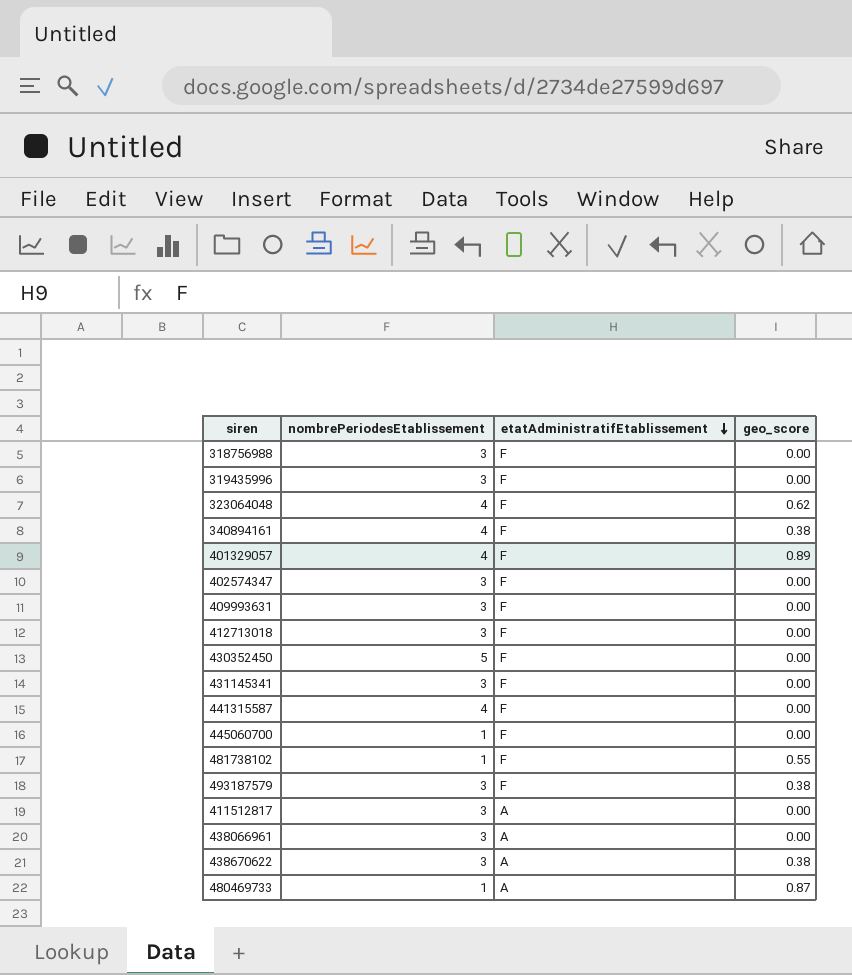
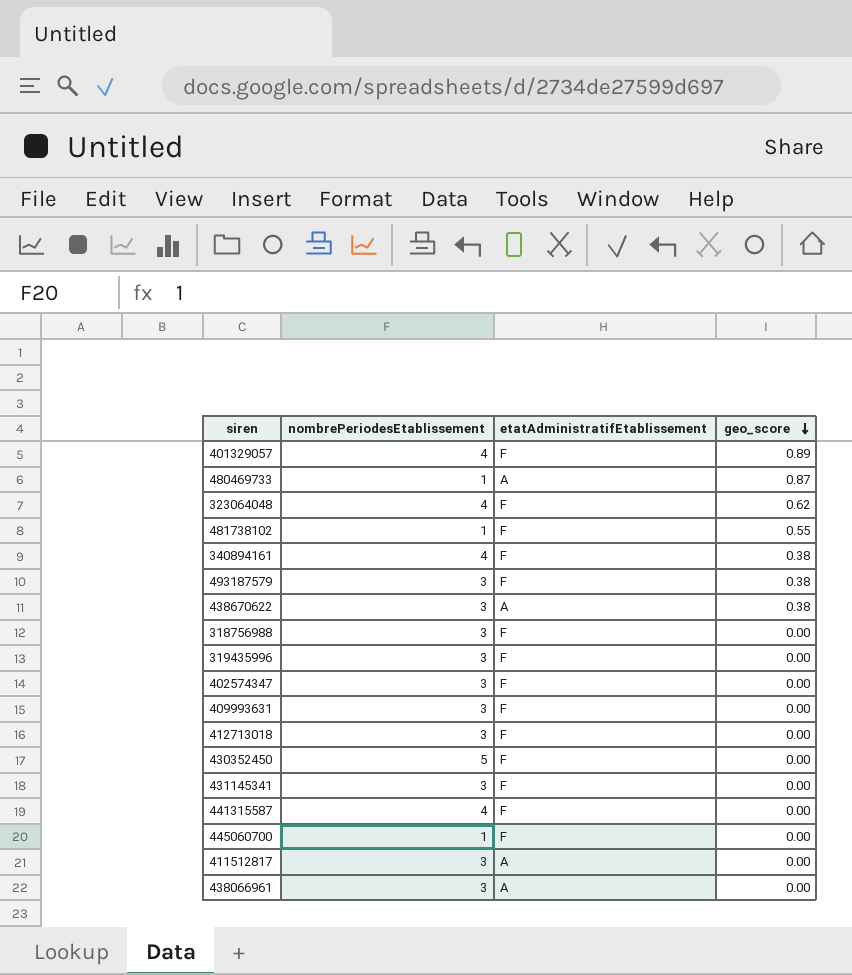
row order: etatAdministratifEtablissement descending -> geo_score descending

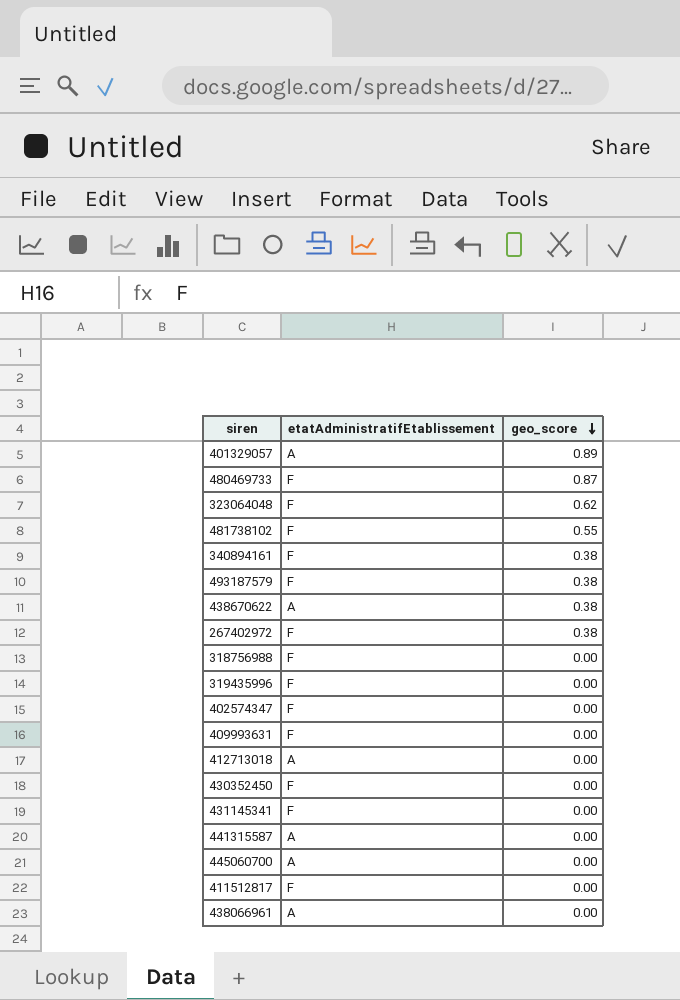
column nombrePeriodesEtablissement | position: 2 -> none
401329057 | etatAdministratifEtablissement: F -> A
480469733 | etatAdministratifEtablissement: A -> F
row 267402972: none -> F | 0.38
412713018 | etatAdministratifEtablissement: F -> A
441315587 | etatAdministratifEtablissement: F -> A
445060700 | etatAdministratifEtablissement: F -> A
411512817 | etatAdministratifEtablissement: A -> F

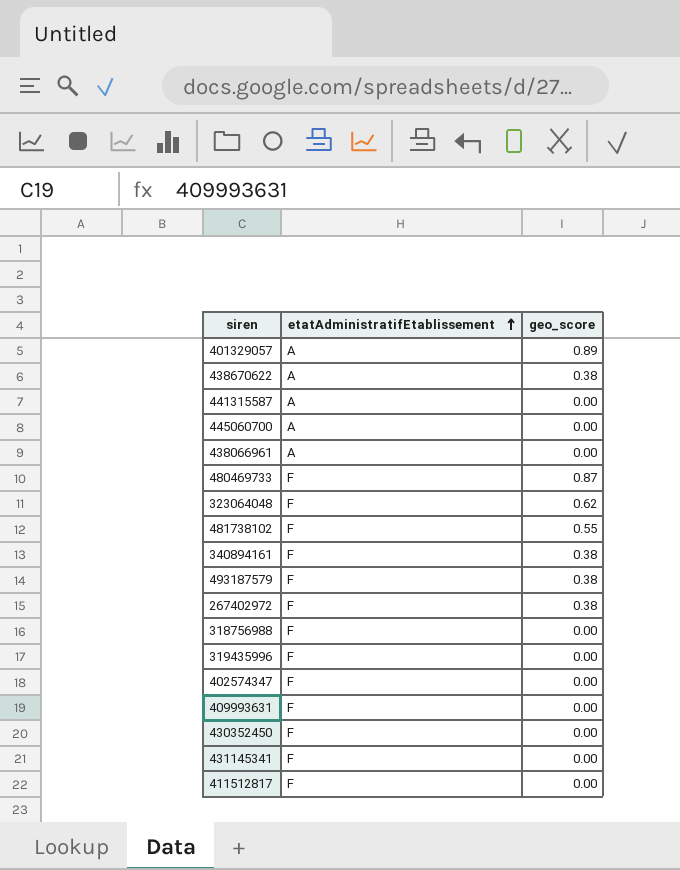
row order: geo_score descending -> etatAdministratifEtablissement ascending
row 412713018: A | 0.00 -> none

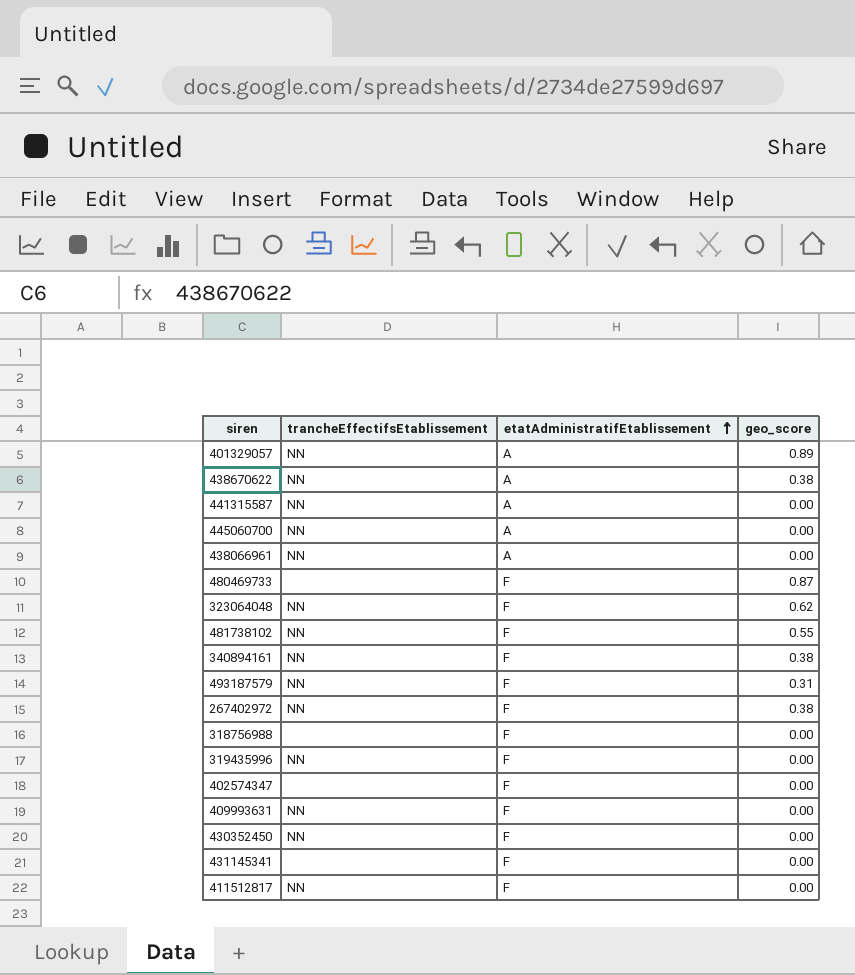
column trancheEffectifsEtablissement | position: none -> 2
493187579 | geo_score: 0.38 -> 0.31

